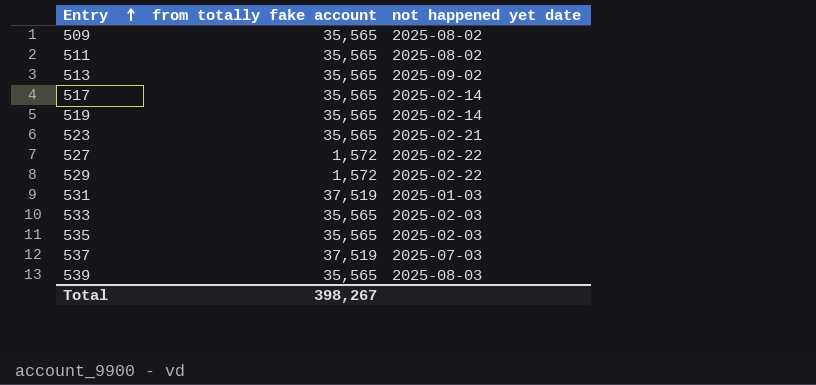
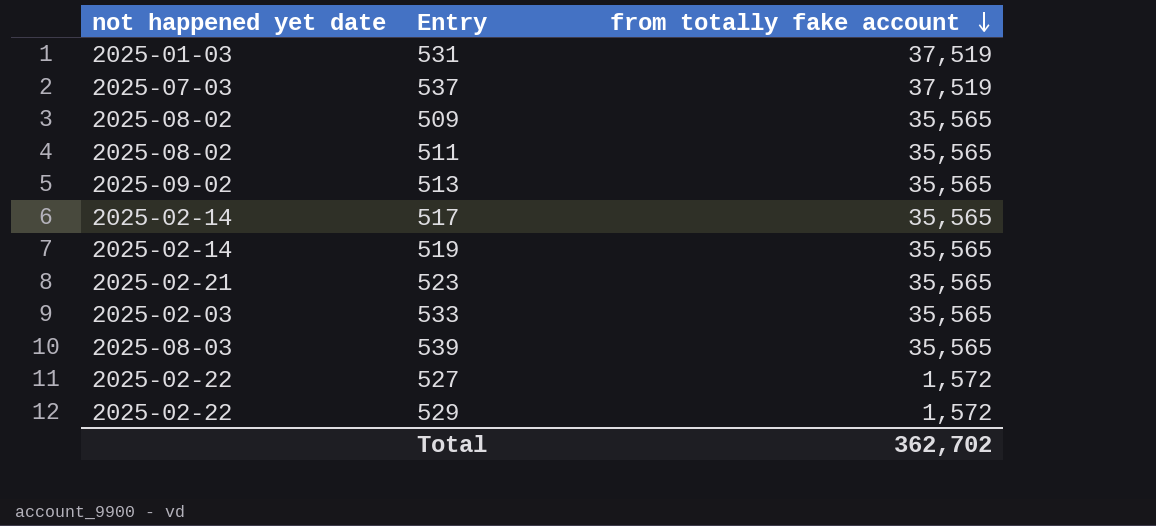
row order: Entry ascending -> from totally fake account descending
column not happened yet date | position: 3 -> 1
row 535: 35,565 | 2025-02-03 -> none
Total | from totally fake account: 398,267 -> 362,702

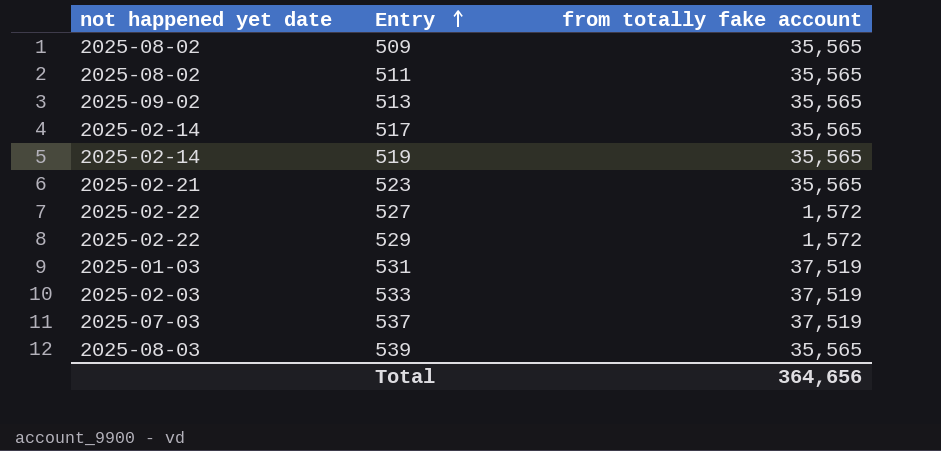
row order: from totally fake account descending -> Entry ascending
533 | from totally fake account: 35,565 -> 37,519
Total | from totally fake account: 362,702 -> 364,656

